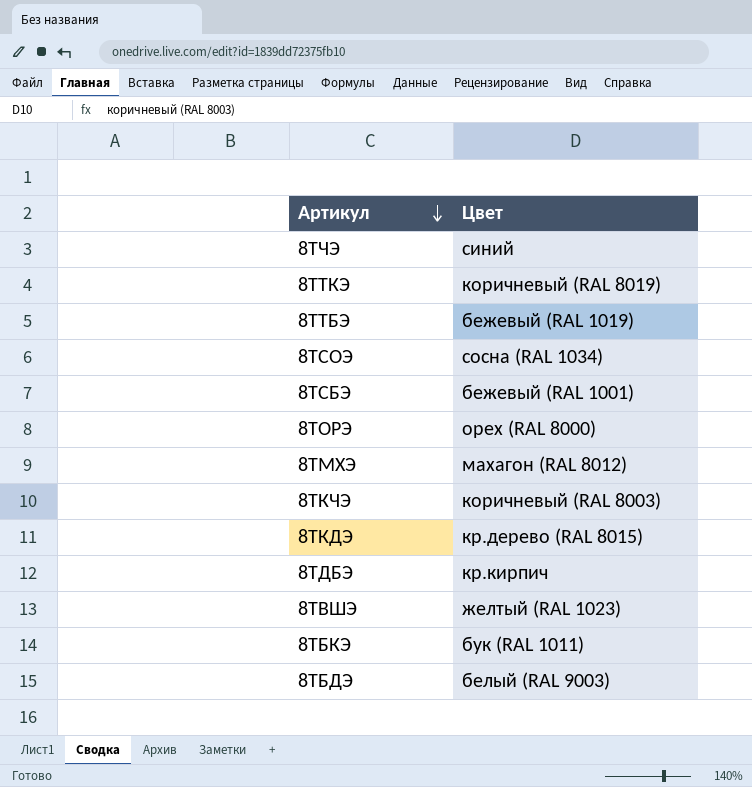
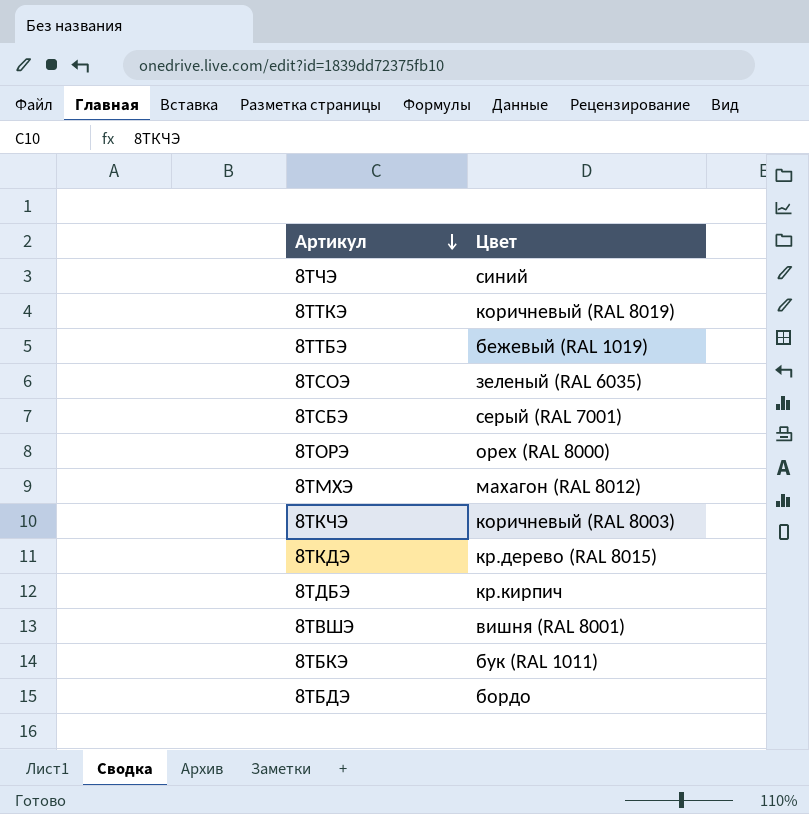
8ТСОЭ | Цвет: сосна (RAL 1034) -> зеленый (RAL 6035)
8ТСБЭ | Цвет: бежевый (RAL 1001) -> серый (RAL 7001)
8ТВШЭ | Цвет: желтый (RAL 1023) -> вишня (RAL 8001)
8ТБДЭ | Цвет: белый (RAL 9003) -> бордо

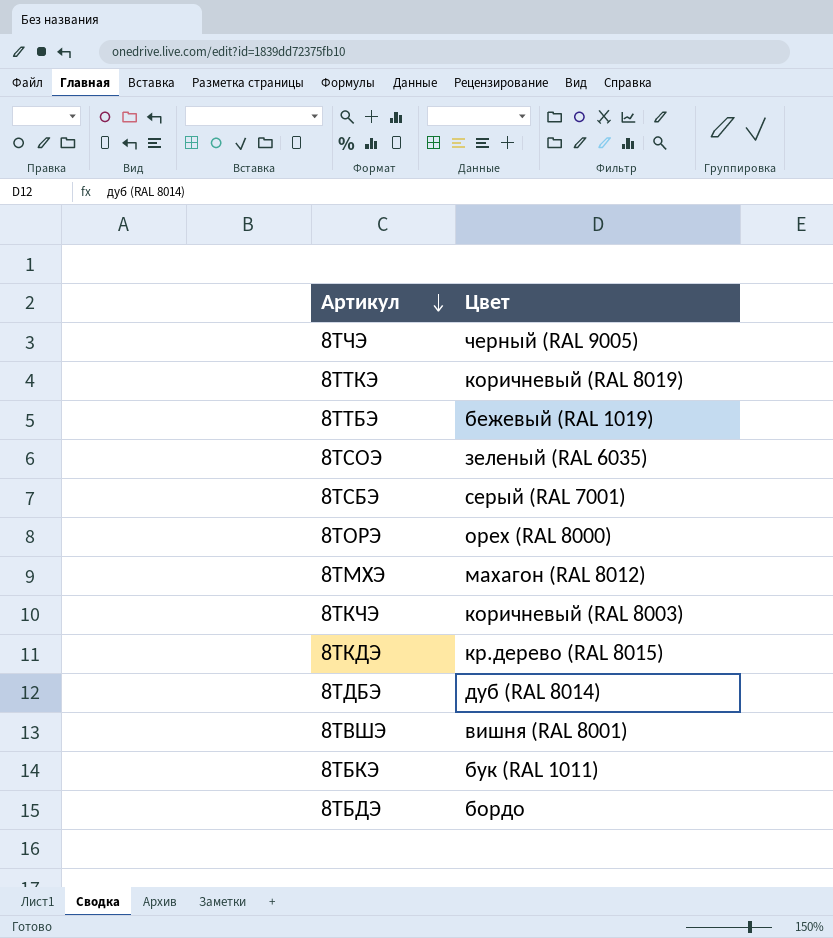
8ТЧЭ | Цвет: синий -> черный (RAL 9005)
8ТДБЭ | Цвет: кр.кирпич -> дуб (RAL 8014)

